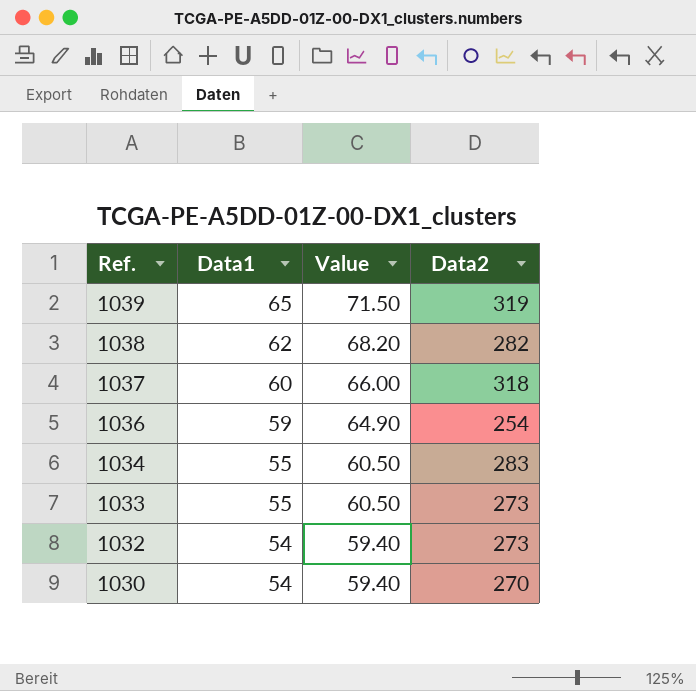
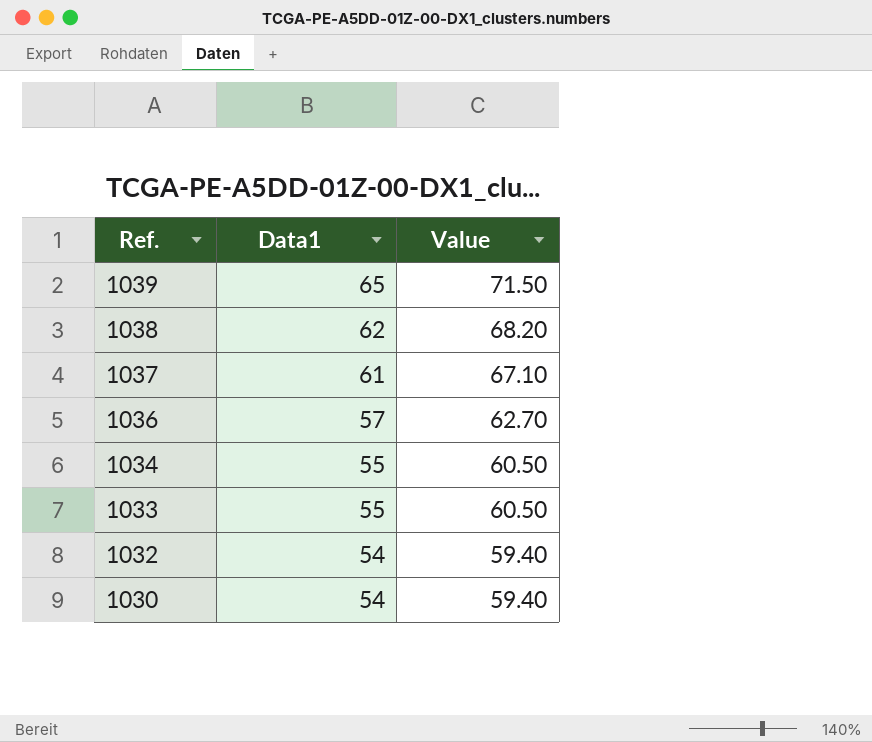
column Data2 | position: 4 -> none
1037 | Data1: 60 -> 61
1037 | Value: 66.00 -> 67.10
1036 | Data1: 59 -> 57
1036 | Value: 64.90 -> 62.70

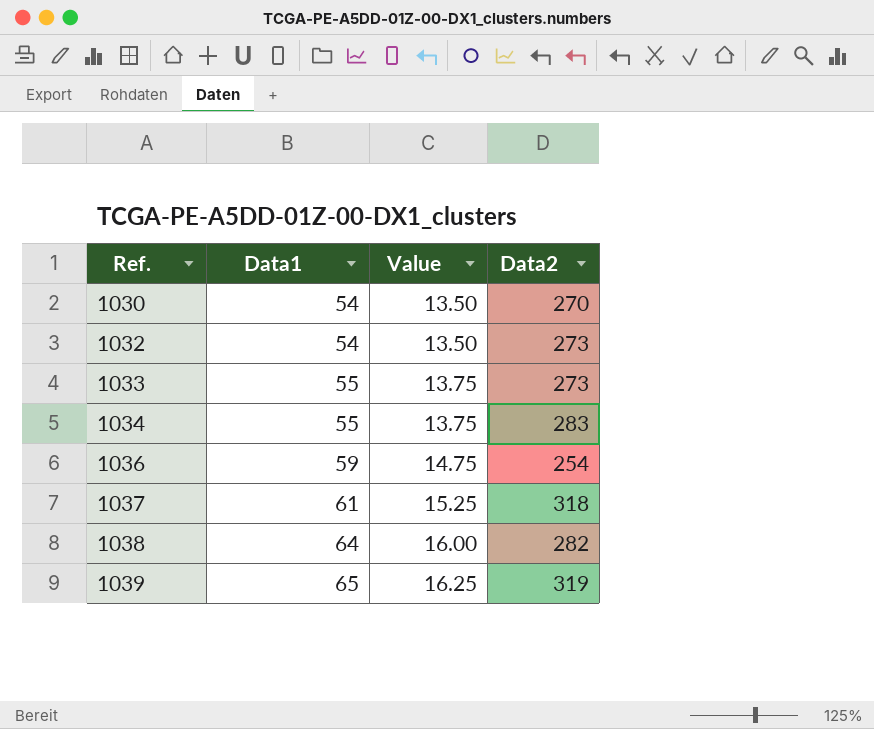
row order: Ref. descending -> Ref. ascending
column Value | formula: [Data1] * 1.1 -> [Data1] * 0.25
column Data2 | position: none -> 4
1036 | Data1: 57 -> 59
1038 | Data1: 62 -> 64

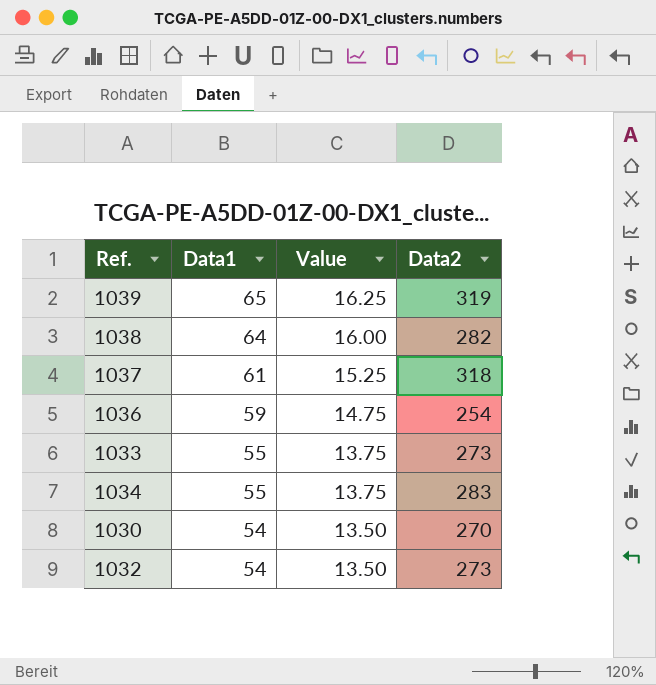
row order: Ref. ascending -> Data1 descending

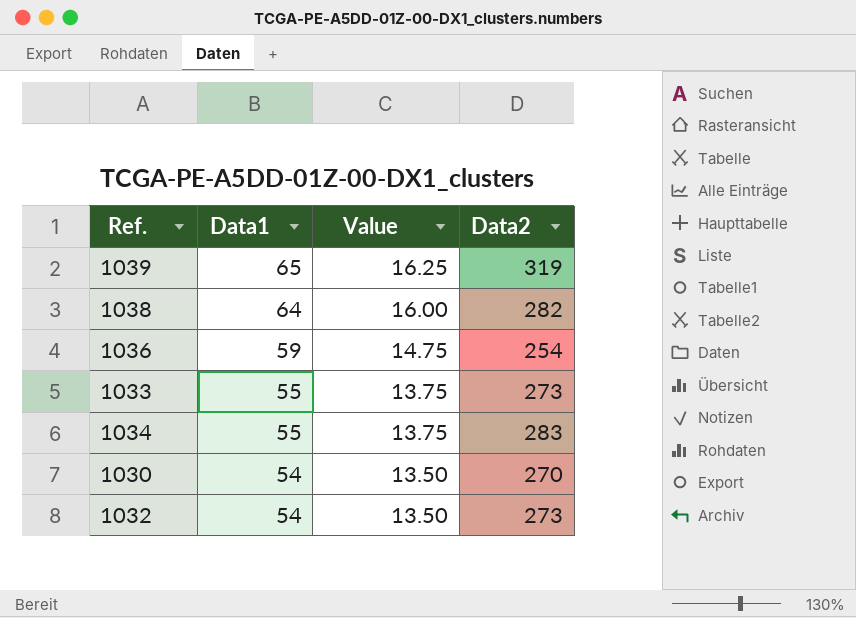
row 1037: 61 | 15.25 | 318 -> none

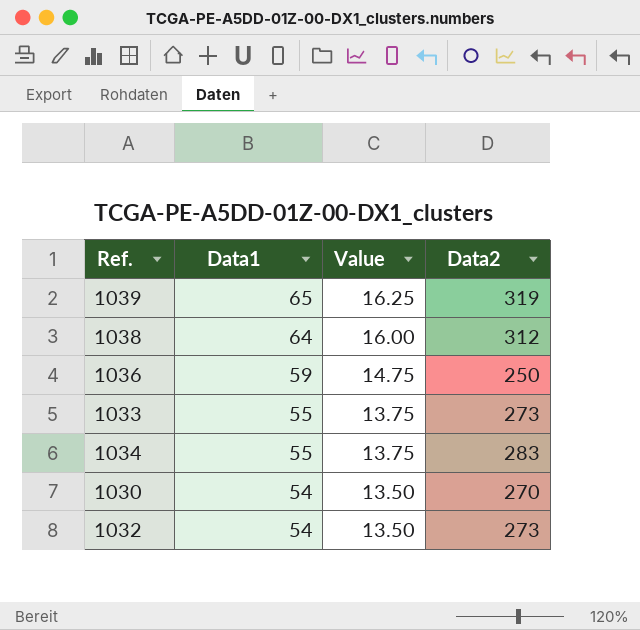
1038 | Data2: 282 -> 312
1036 | Data2: 254 -> 250

